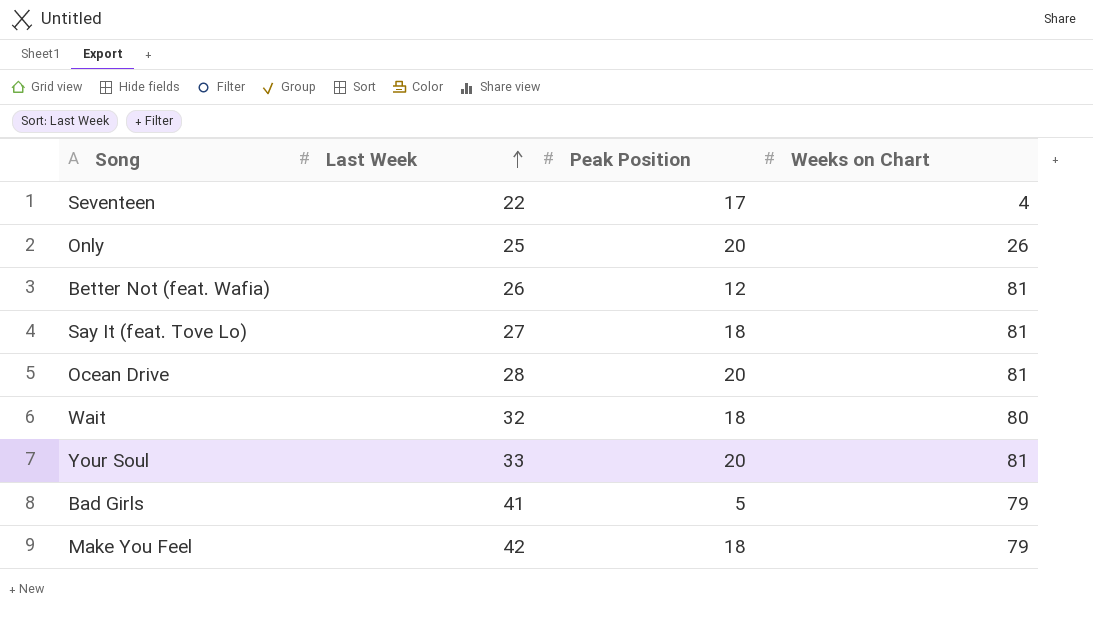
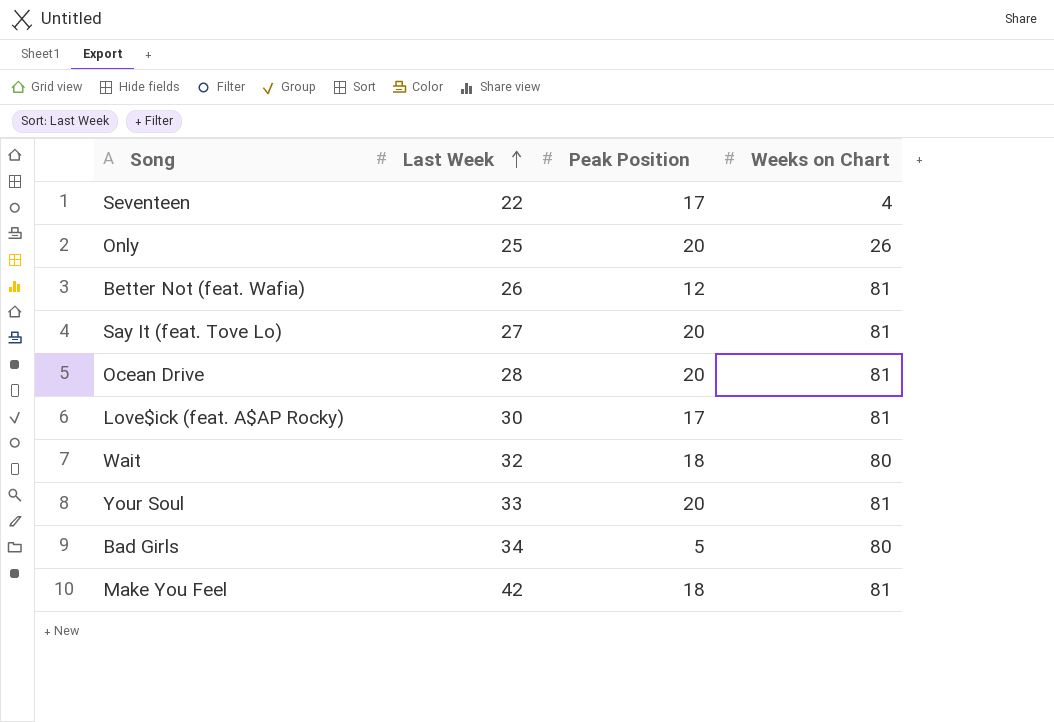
Say It (feat. Tove Lo) | Peak Position: 18 -> 20
row Love$ick (feat. A$AP Rocky): none -> 30 | 17 | 81
Bad Girls | Last Week: 41 -> 34
Bad Girls | Weeks on Chart: 79 -> 80
Make You Feel | Weeks on Chart: 79 -> 81

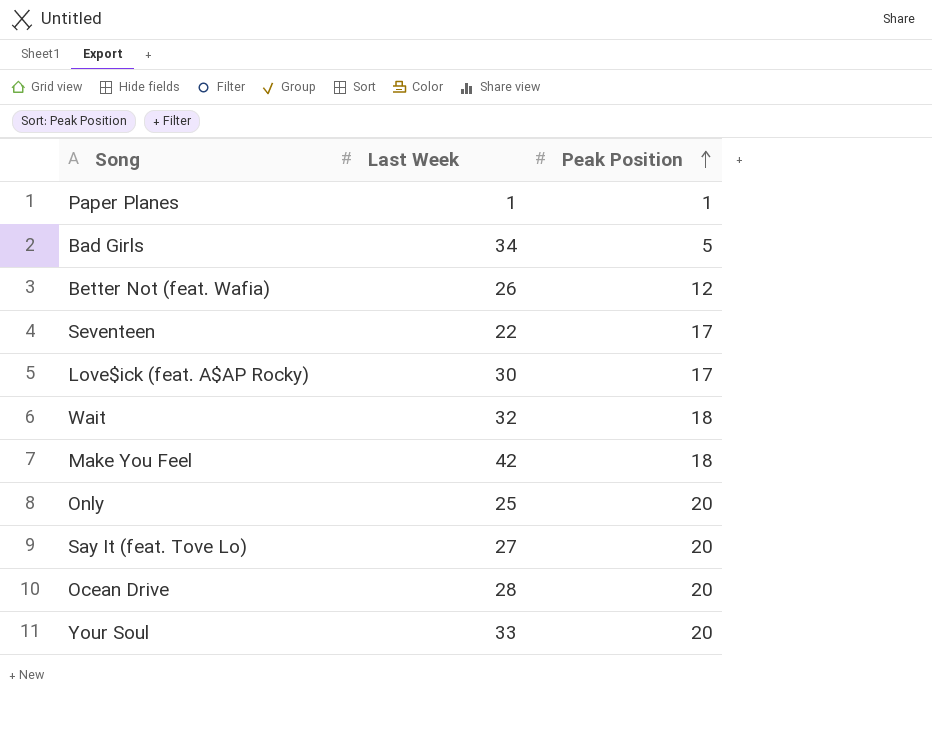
row order: Last Week ascending -> Peak Position ascending
column Weeks on Chart | position: 4 -> none
row Paper Planes: none -> 1 | 1

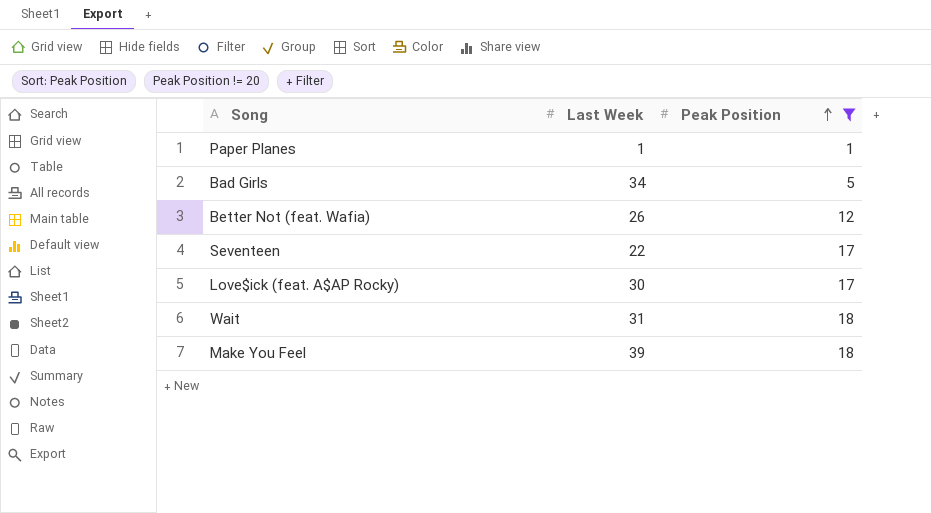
filter: none -> Peak Position != 20
Wait | Last Week: 32 -> 31
Make You Feel | Last Week: 42 -> 39

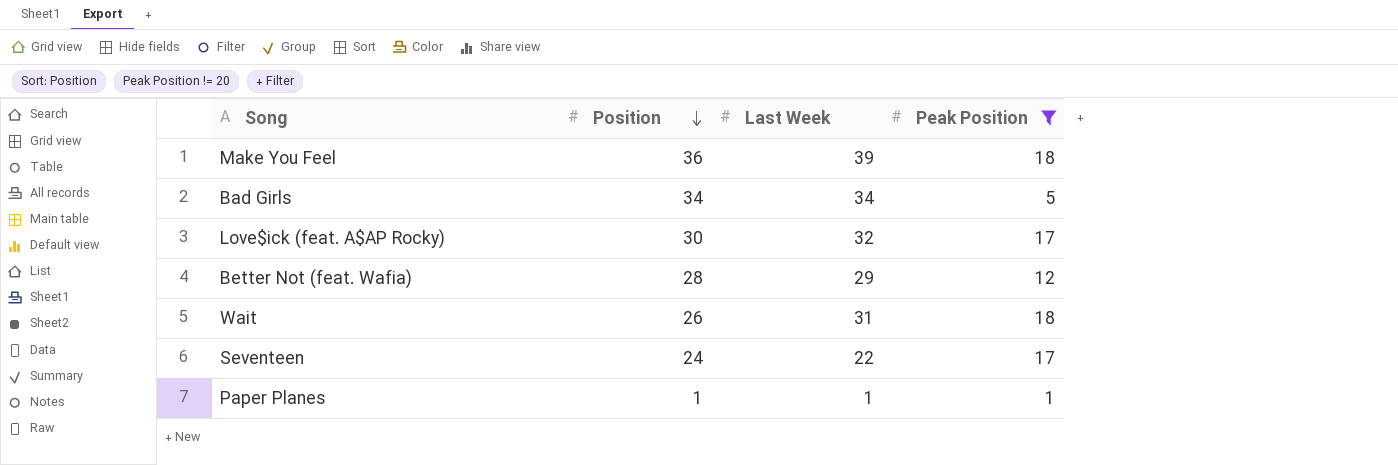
row order: Peak Position ascending -> Position descending
column Position | position: none -> 2
Love$ick (feat. A$AP Rocky) | Last Week: 30 -> 32
Better Not (feat. Wafia) | Last Week: 26 -> 29

